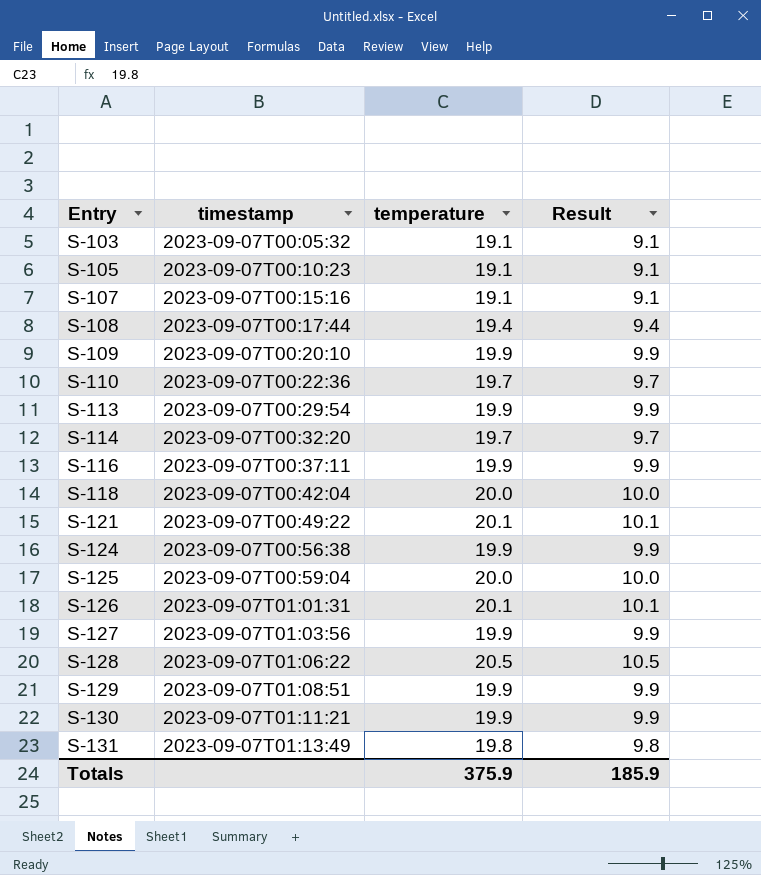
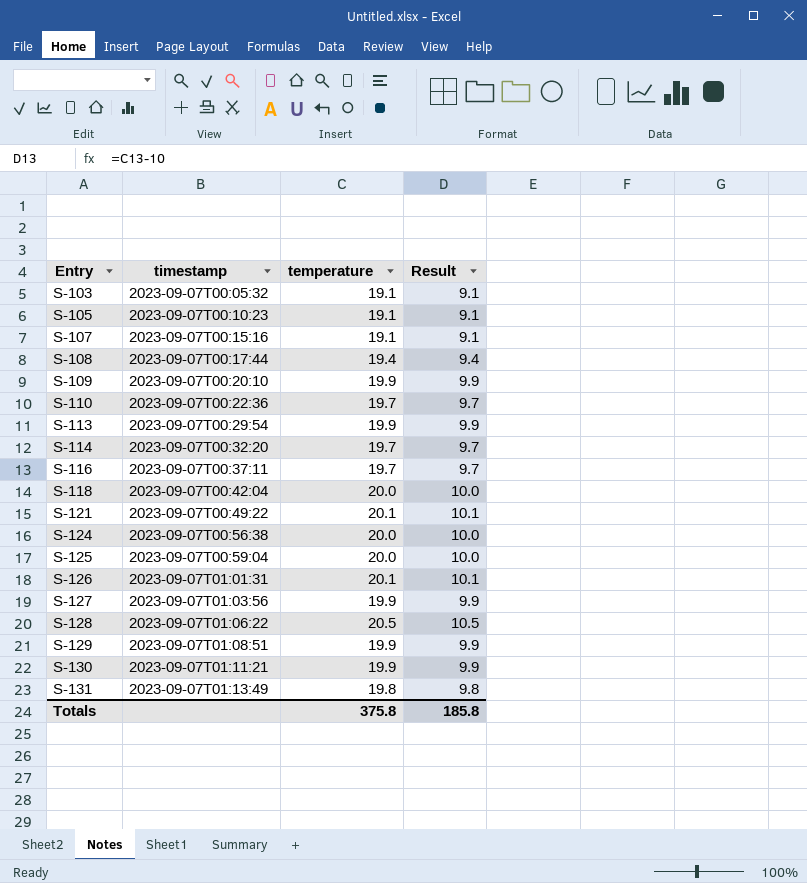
S-116 | temperature: 19.9 -> 19.7
S-116 | Result: 9.9 -> 9.7
S-124 | temperature: 19.9 -> 20.0
S-124 | Result: 9.9 -> 10.0
Totals | temperature: 375.9 -> 375.8
Totals | Result: 185.9 -> 185.8

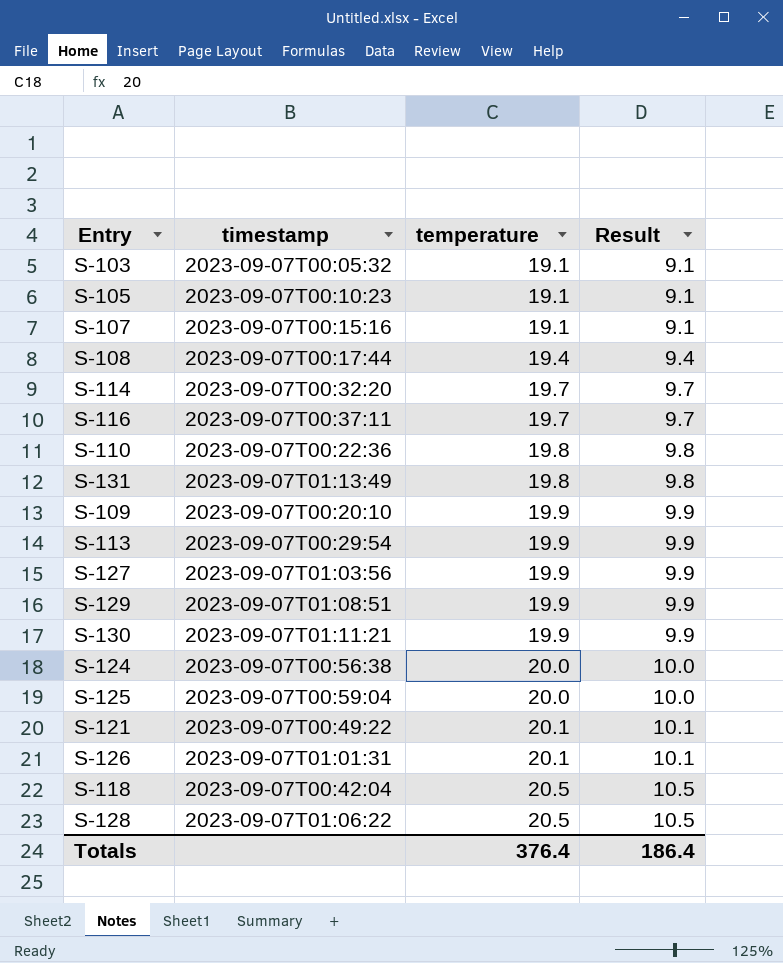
row order: Entry ascending -> temperature ascending
S-110 | temperature: 19.7 -> 19.8
S-110 | Result: 9.7 -> 9.8
S-118 | temperature: 20.0 -> 20.5
S-118 | Result: 10.0 -> 10.5
Totals | temperature: 375.8 -> 376.4
Totals | Result: 185.8 -> 186.4

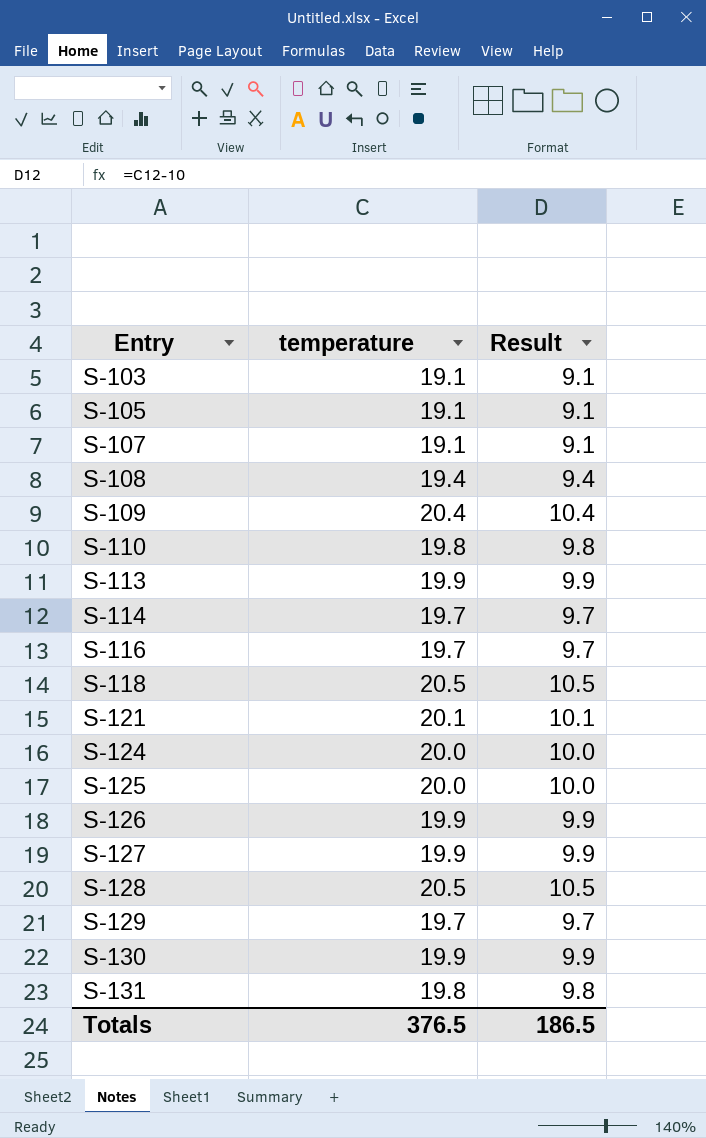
row order: temperature ascending -> Entry ascending
column timestamp | position: 2 -> none
S-109 | temperature: 19.9 -> 20.4
S-109 | Result: 9.9 -> 10.4
S-126 | temperature: 20.1 -> 19.9
S-126 | Result: 10.1 -> 9.9
S-129 | temperature: 19.9 -> 19.7
S-129 | Result: 9.9 -> 9.7
Totals | temperature: 376.4 -> 376.5
Totals | Result: 186.4 -> 186.5

